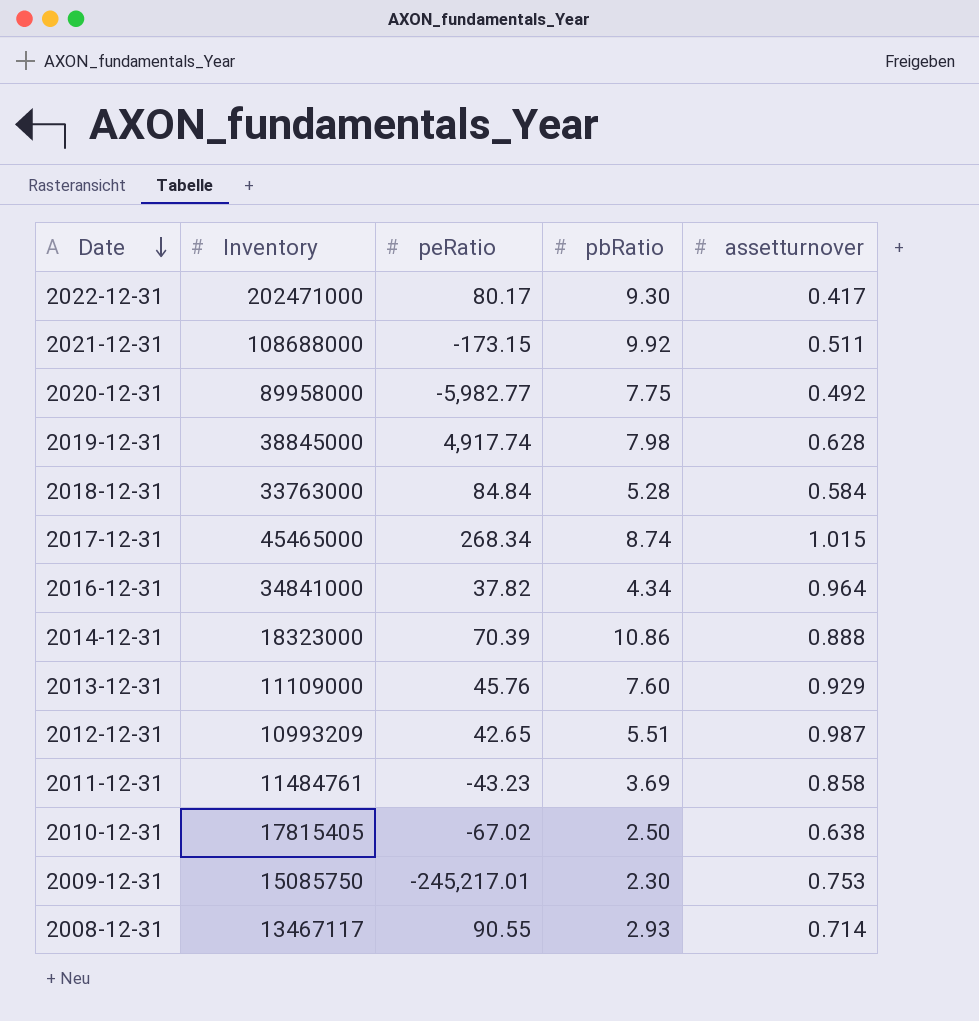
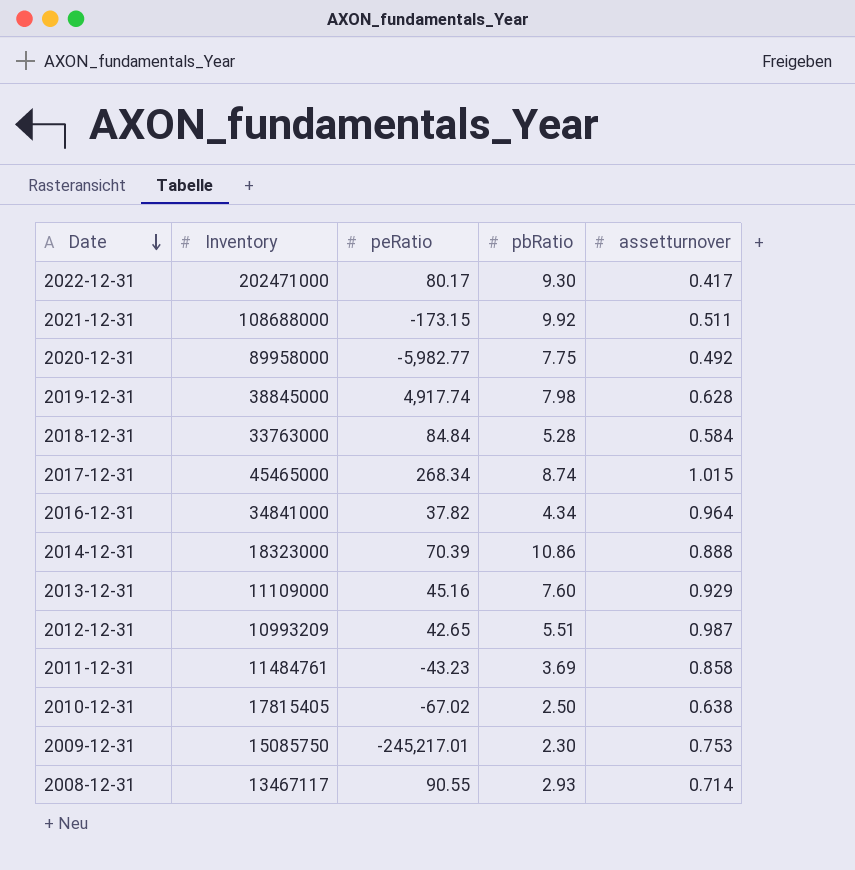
2013-12-31 | peRatio: 45.76 -> 45.16

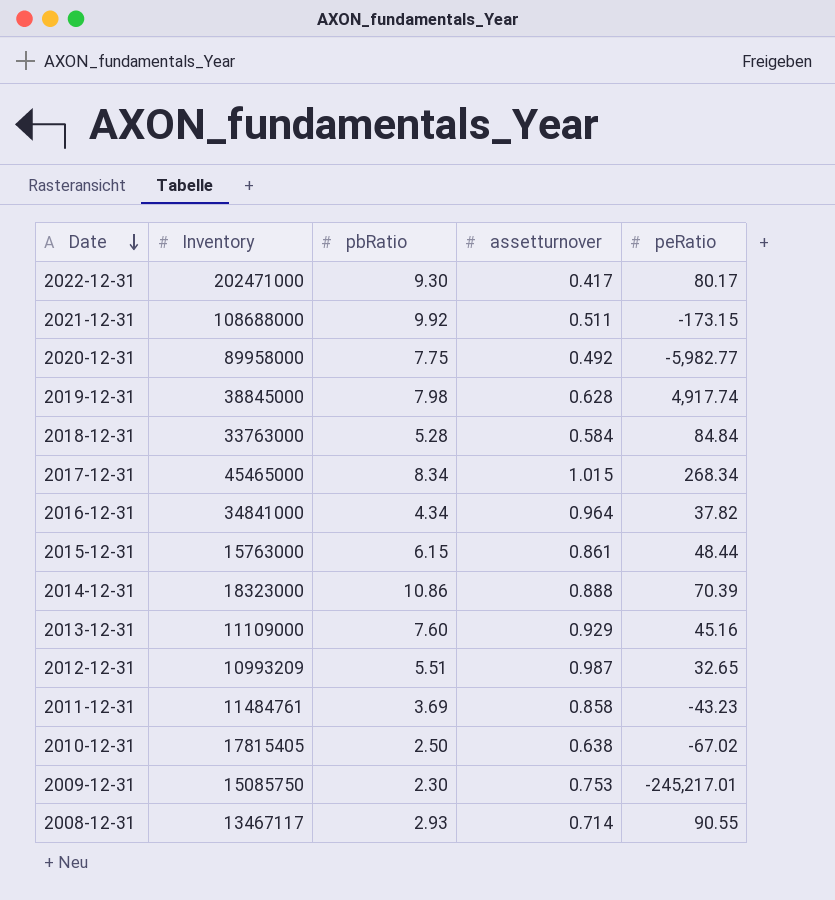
column peRatio | position: 3 -> 5
2017-12-31 | pbRatio: 8.74 -> 8.34
row 2015-12-31: none -> 15763000 | 6.15 | 0.861 | 48.44
2012-12-31 | peRatio: 42.65 -> 32.65

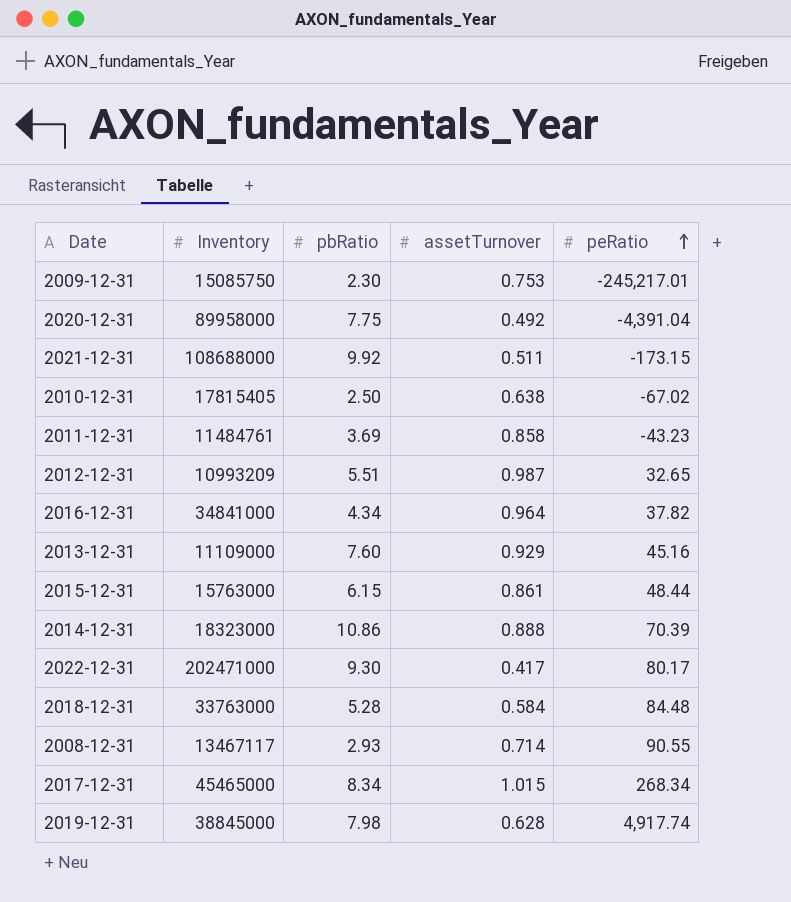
row order: Date descending -> peRatio ascending
column name: assetturnover -> assetTurnover
2020-12-31 | peRatio: -5,982.77 -> -4,391.04
2018-12-31 | peRatio: 84.84 -> 84.48

